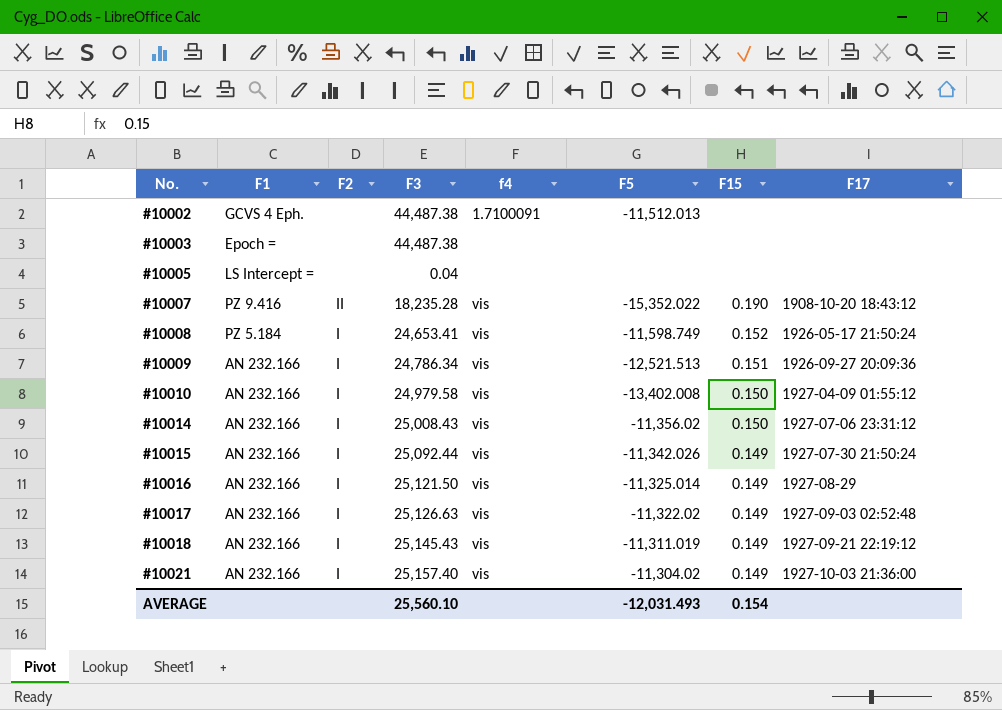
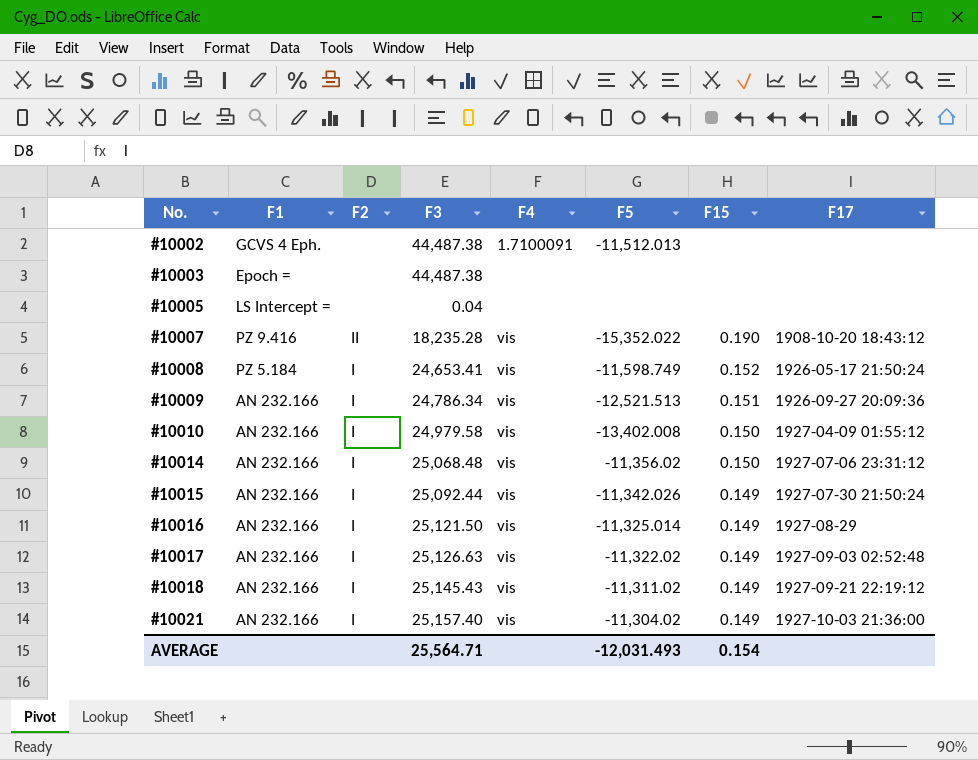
column name: f4 -> F4
#10014 | F3: 25,008.43 -> 25,068.48
#10018 | F5: -11,311.019 -> -11,311.02
AVERAGE | F3: 25,560.10 -> 25,564.71

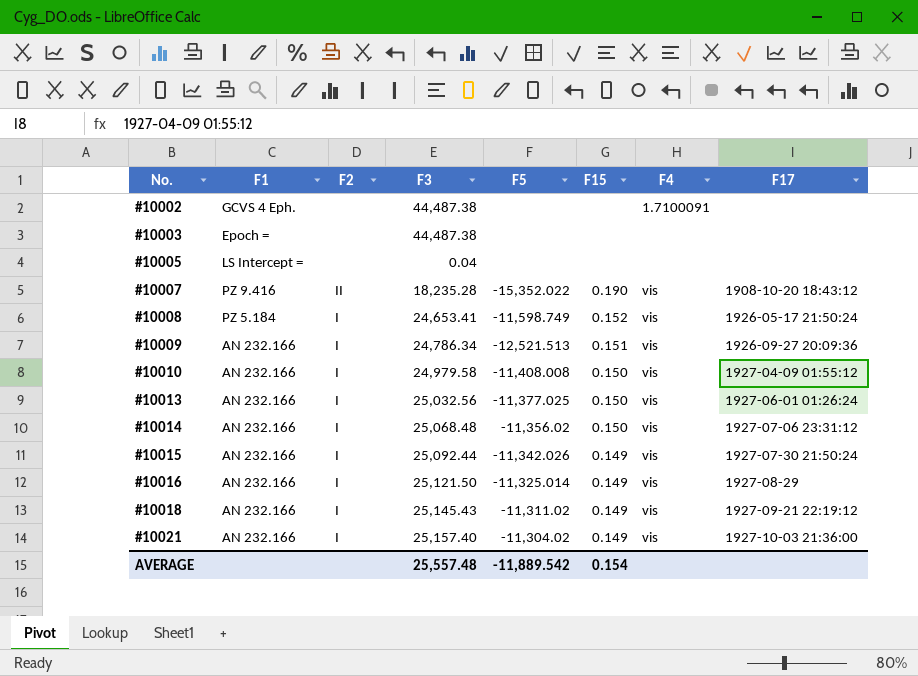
column F4 | position: 5 -> 7
row #10017: AN 232.166 | I | 25,126.63 | vis | -11,322.02 | 0.149 | 1927-09-03 02:52:48 -> none
#10002 | F5: -11,512.013 -> none
#10010 | F5: -13,402.008 -> -11,408.008
row #10013: none -> AN 232.166 | I | 25,032.56 | -11,377.025 | 0.150 | vis | 1927-06-01 01:26:24
AVERAGE | F3: 25,564.71 -> 25,557.48
AVERAGE | F5: -12,031.493 -> -11,889.542

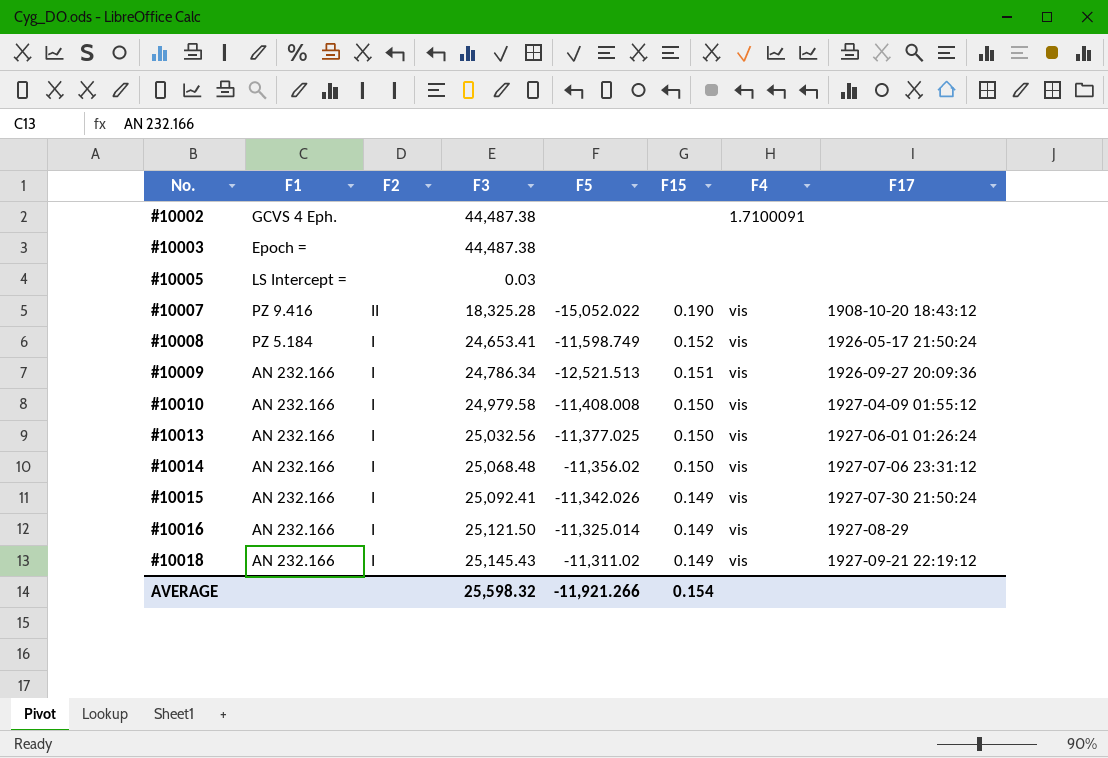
row #10021: AN 232.166 | I | 25,157.40 | -11,304.02 | 0.149 | vis | 1927-10-03 21:36:00 -> none
#10005 | F3: 0.04 -> 0.03
#10007 | F3: 18,235.28 -> 18,325.28
#10007 | F5: -15,352.022 -> -15,052.022
#10015 | F3: 25,092.44 -> 25,092.41
AVERAGE | F3: 25,557.48 -> 25,598.32
AVERAGE | F5: -11,889.542 -> -11,921.266

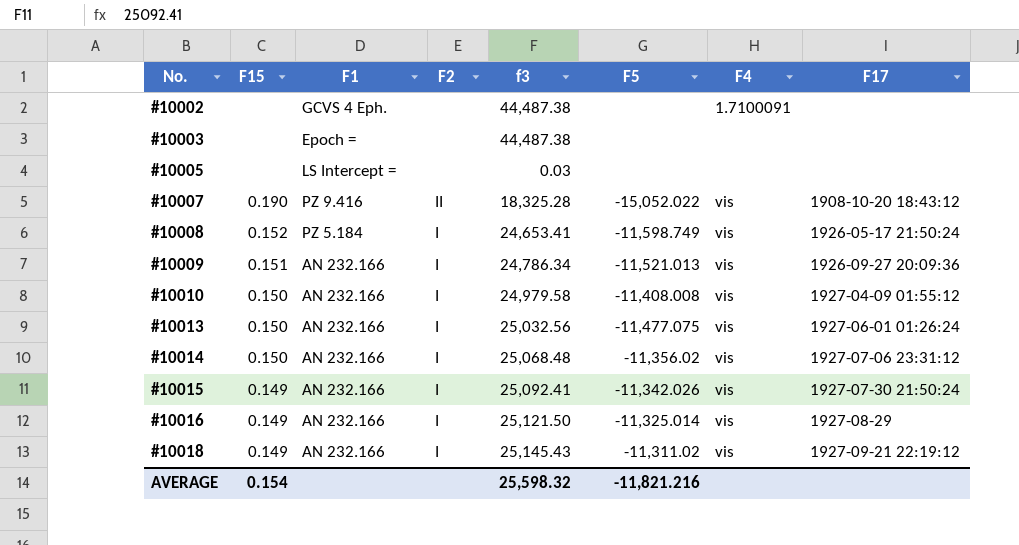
column F15 | position: 6 -> 2
column name: F3 -> f3
#10009 | F5: -12,521.513 -> -11,521.013
#10013 | F5: -11,377.025 -> -11,477.075
AVERAGE | F5: -11,921.266 -> -11,821.216

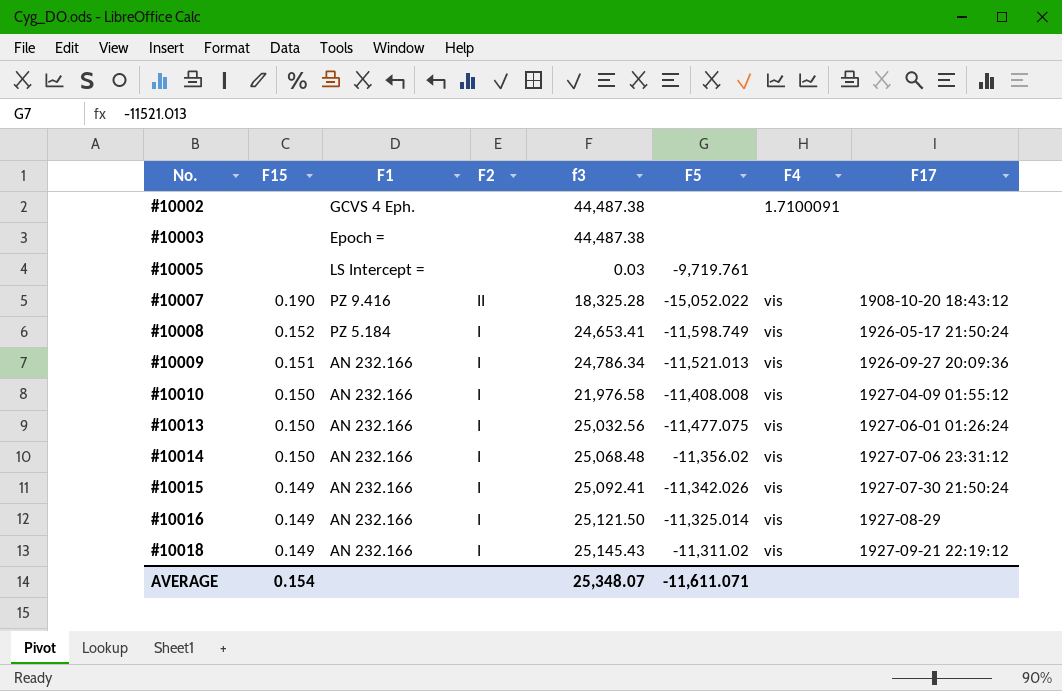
#10005 | F5: none -> -9,719.761
#10010 | f3: 24,979.58 -> 21,976.58
AVERAGE | f3: 25,598.32 -> 25,348.07
AVERAGE | F5: -11,821.216 -> -11,611.071

